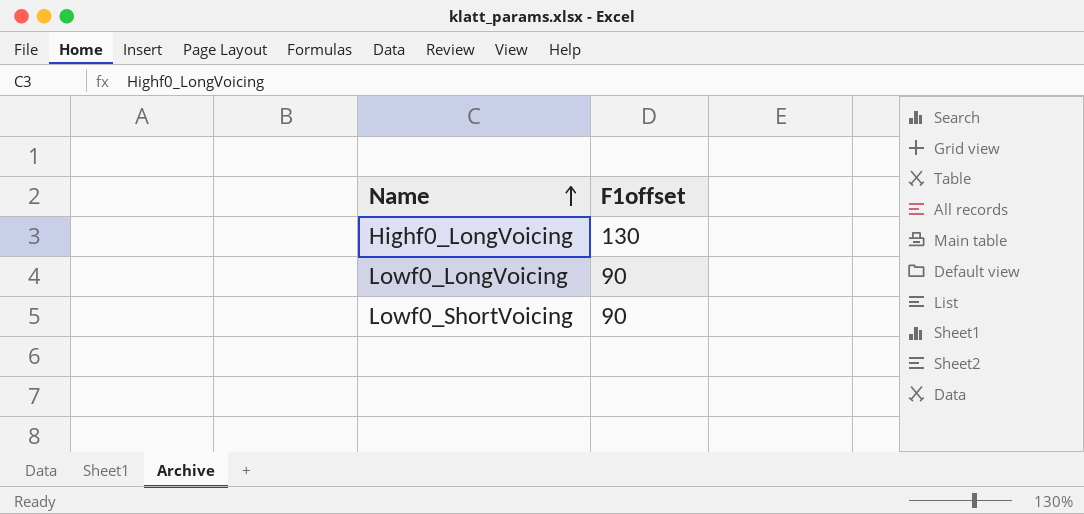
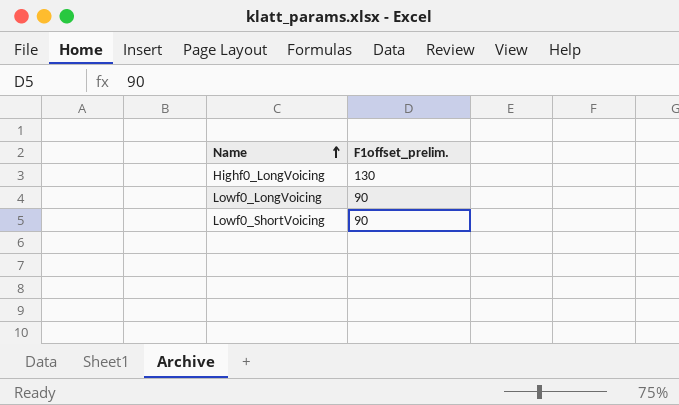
column name: F1offset -> F1offset_prelim.

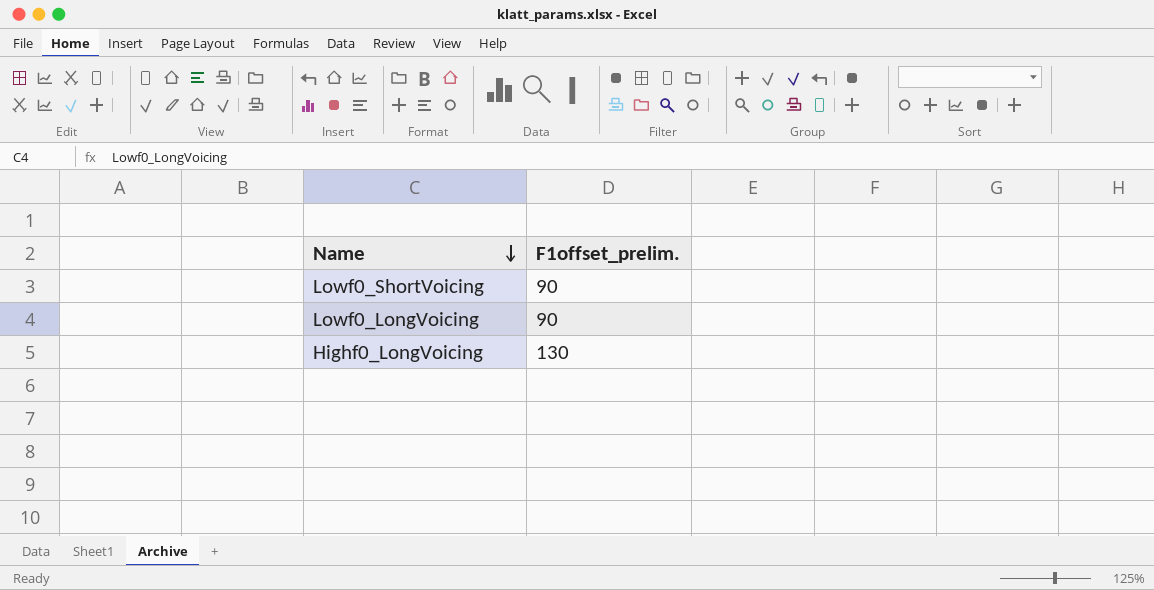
row order: Name ascending -> Name descending

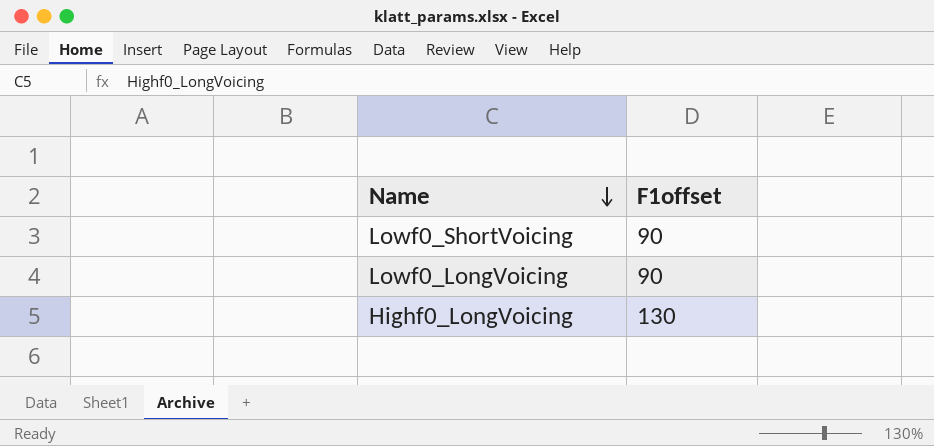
column name: F1offset_prelim. -> F1offset

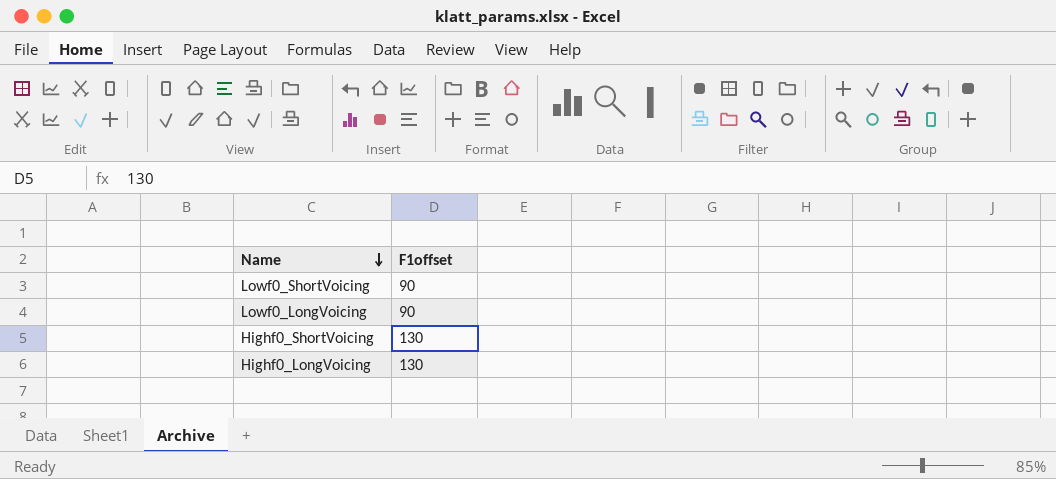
row Highf0_ShortVoicing: none -> 130

